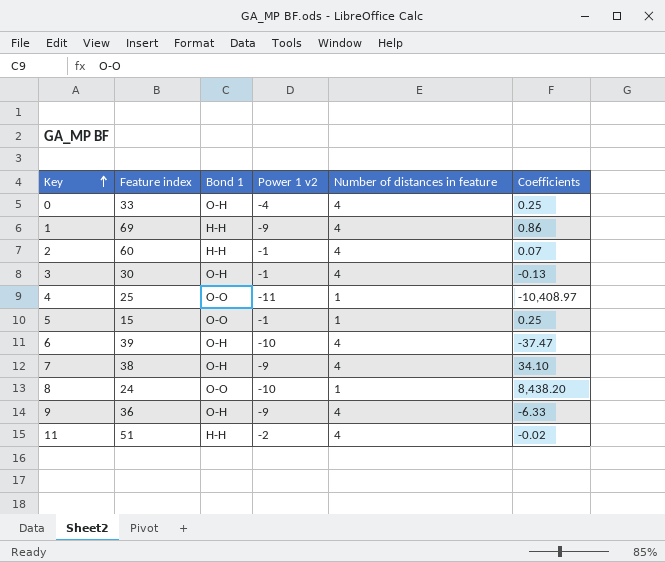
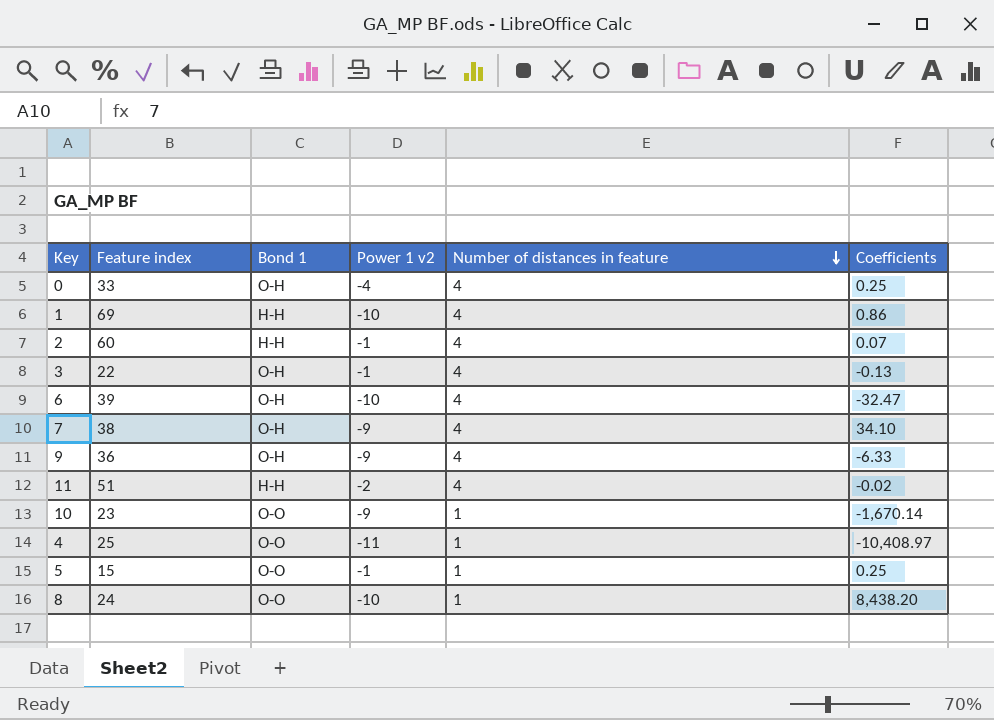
row order: Key ascending -> Number of distances in feature descending
1 | Power 1 v2: -9 -> -10
3 | Feature index: 30 -> 22
6 | Coefficients: -37.47 -> -32.47
row 10: none -> 23 | O-O | -9 | 1 | -1,670.14

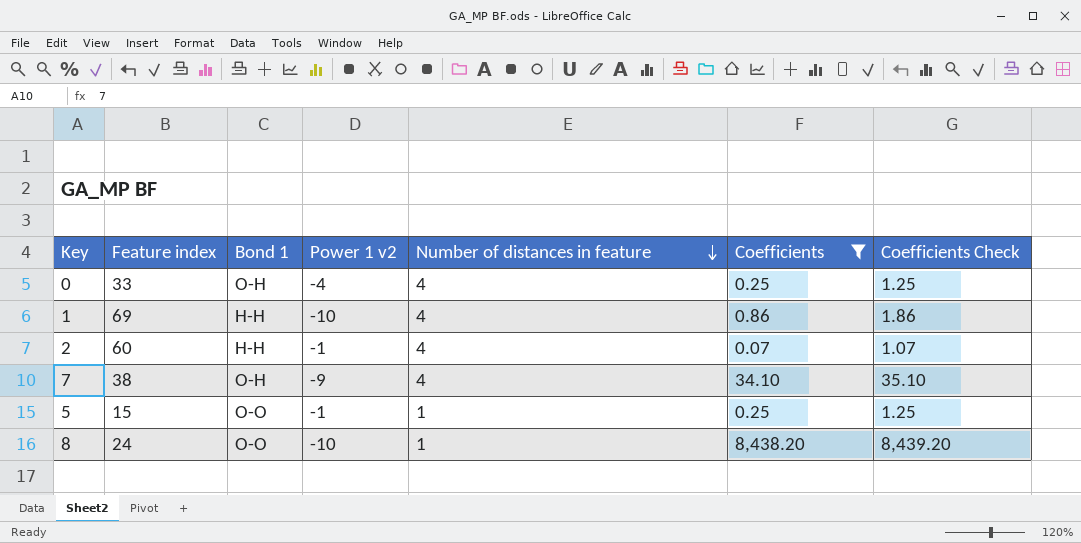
filter: none -> Coefficients >= 0.07
column Coefficients Check | formula: none -> [Coefficients] + 1

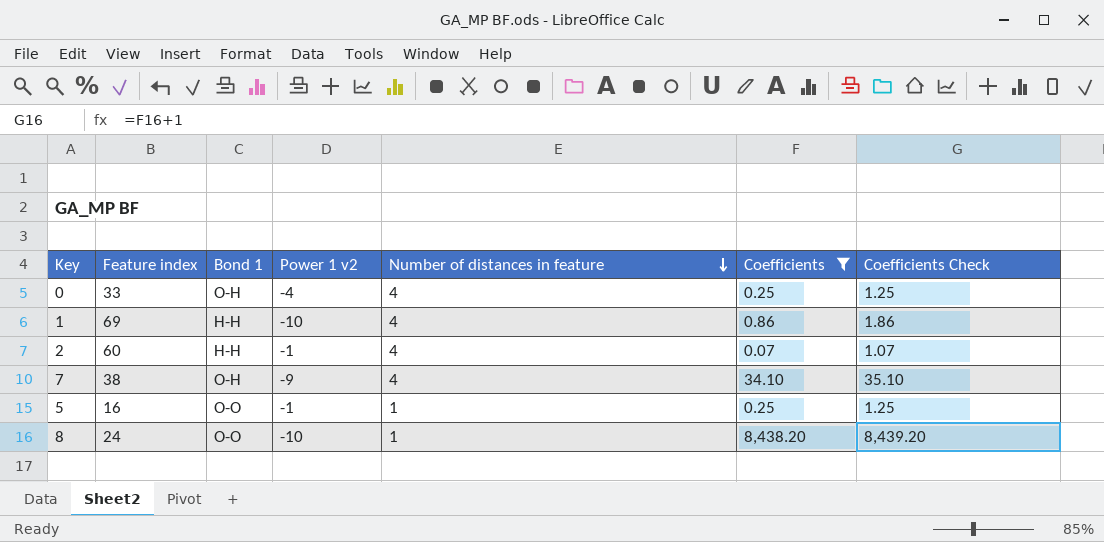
5 | Feature index: 15 -> 16

